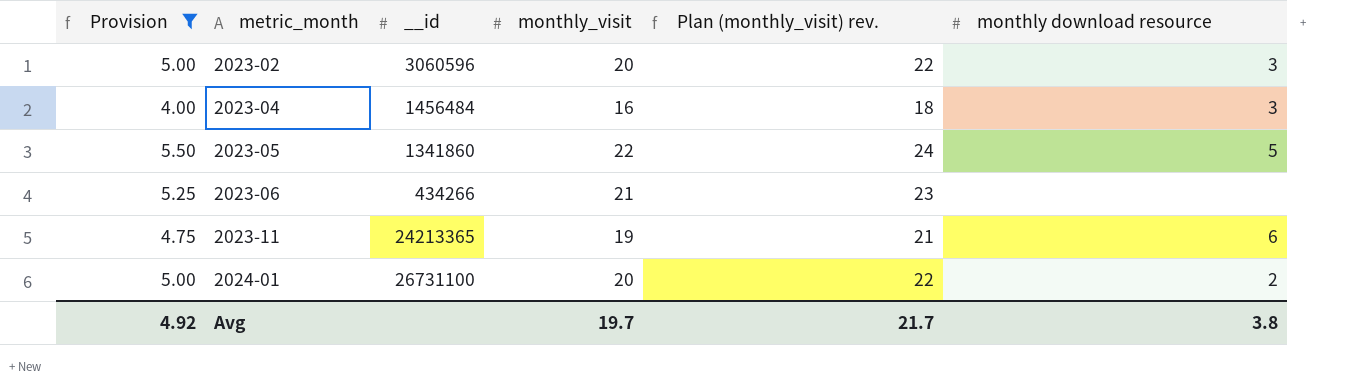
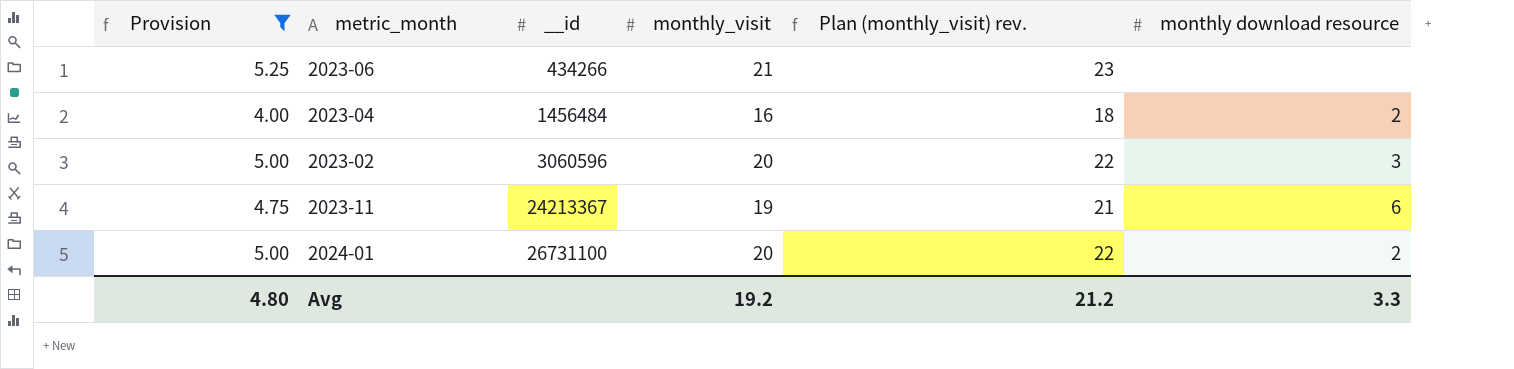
row order: metric_month ascending -> __id ascending
row 2023-05: 5.50 | 1341860 | 22 | 24 | 5 -> none
2023-04 | monthly download resource: 3 -> 2
2023-11 | __id: 24213365 -> 24213367
Avg | Provision: 4.92 -> 4.80
Avg | monthly_visit: 19.7 -> 19.2
Avg | Plan (monthly_visit) rev.: 21.7 -> 21.2
Avg | monthly download resource: 3.8 -> 3.3

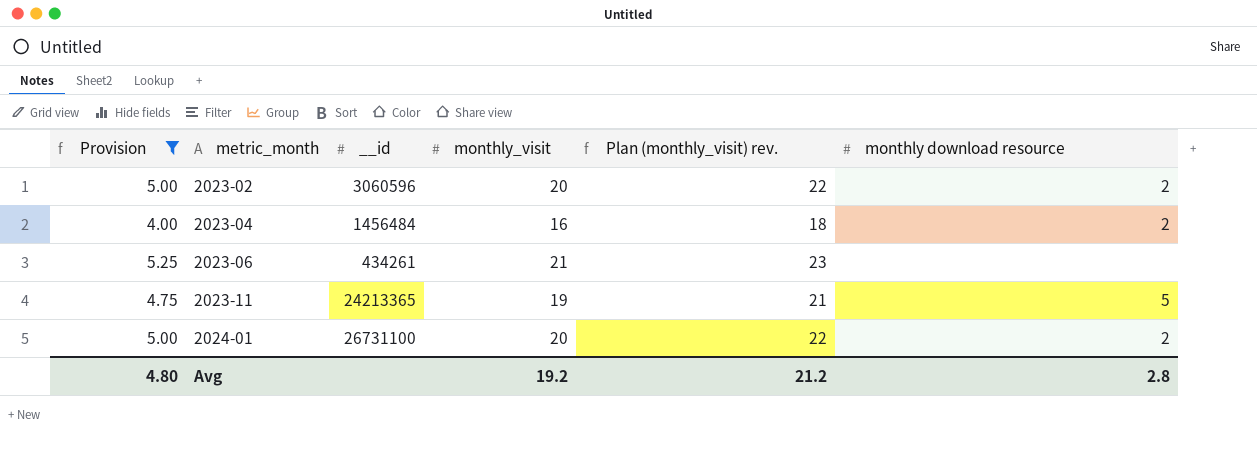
row order: __id ascending -> metric_month ascending
2023-02 | monthly download resource: 3 -> 2
2023-06 | __id: 434266 -> 434261
2023-11 | __id: 24213367 -> 24213365
2023-11 | monthly download resource: 6 -> 5
Avg | monthly download resource: 3.3 -> 2.8

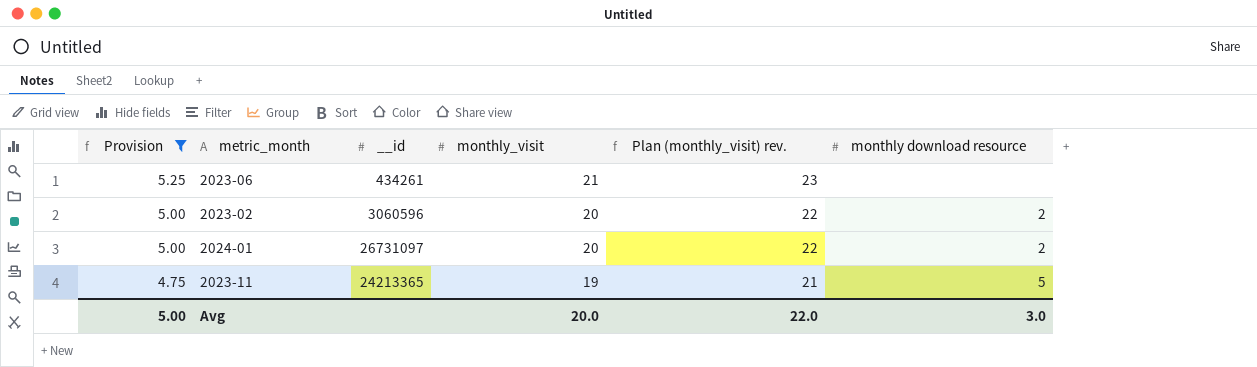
row order: metric_month ascending -> Provision descending
row 2023-04: 4.00 | 1456484 | 16 | 18 | 2 -> none
2024-01 | __id: 26731100 -> 26731097
Avg | Provision: 4.80 -> 5.00
Avg | monthly_visit: 19.2 -> 20.0
Avg | Plan (monthly_visit) rev.: 21.2 -> 22.0
Avg | monthly download resource: 2.8 -> 3.0

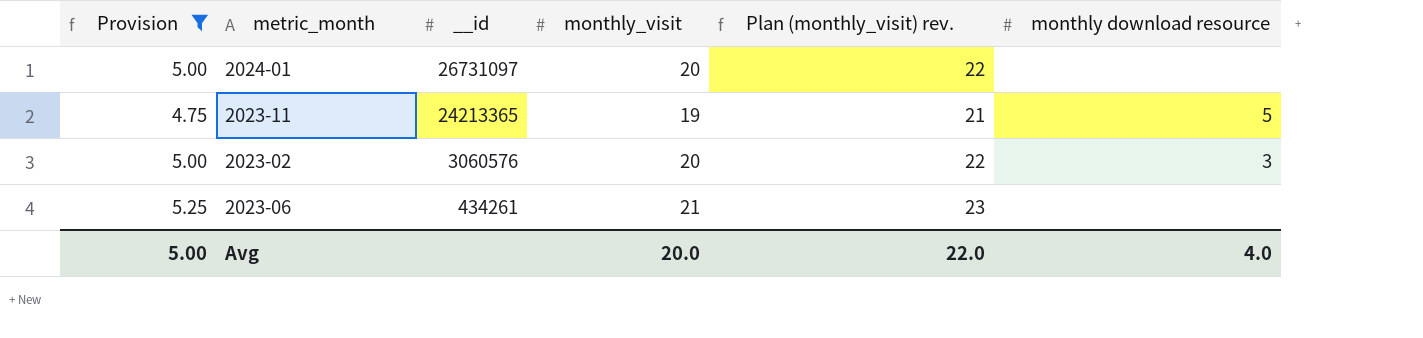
row order: Provision descending -> __id descending
2024-01 | monthly download resource: 2 -> none
2023-02 | __id: 3060596 -> 3060576
2023-02 | monthly download resource: 2 -> 3
Avg | monthly download resource: 3.0 -> 4.0

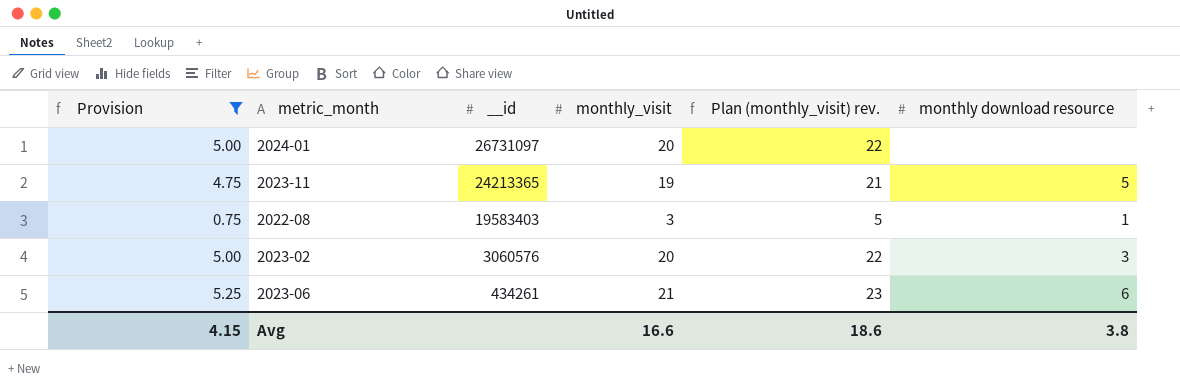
row 2022-08: none -> 0.75 | 19583403 | 3 | 5 | 1
2023-06 | monthly download resource: none -> 6
Avg | Provision: 5.00 -> 4.15
Avg | monthly_visit: 20.0 -> 16.6
Avg | Plan (monthly_visit) rev.: 22.0 -> 18.6
Avg | monthly download resource: 4.0 -> 3.8

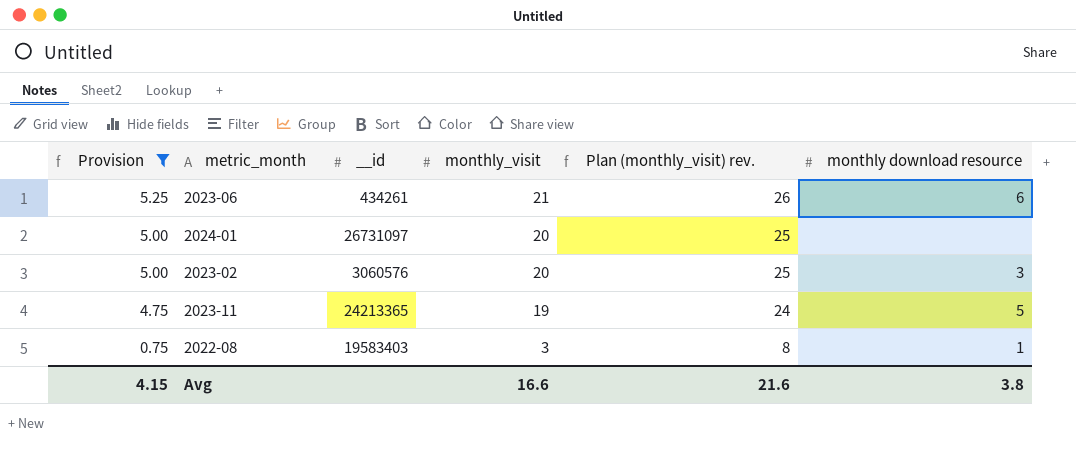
row order: __id descending -> Provision descending
column Plan (monthly_visit) rev. | formula: [monthly_visit] + 2 -> [monthly_visit] + 5
Avg | Plan (monthly_visit) rev.: 18.6 -> 21.6

